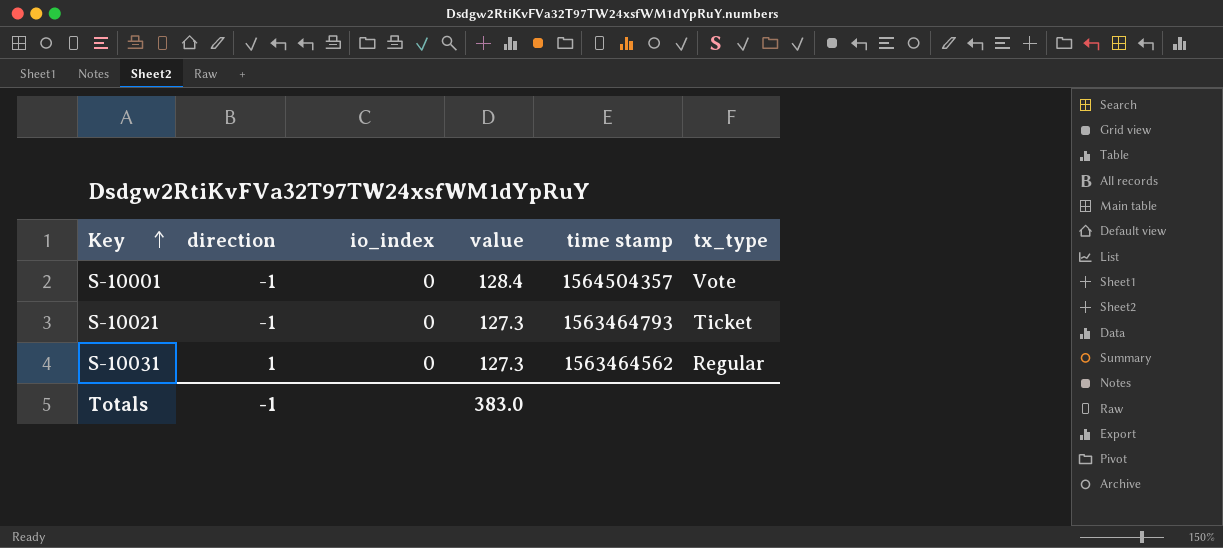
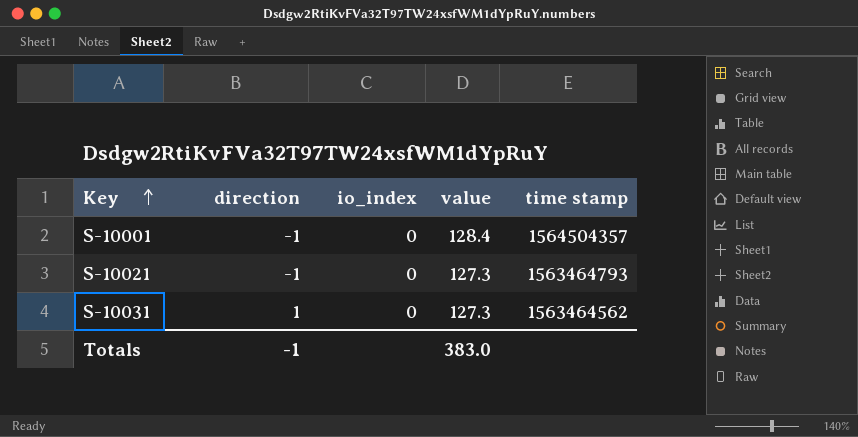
column tx_type | position: 6 -> none

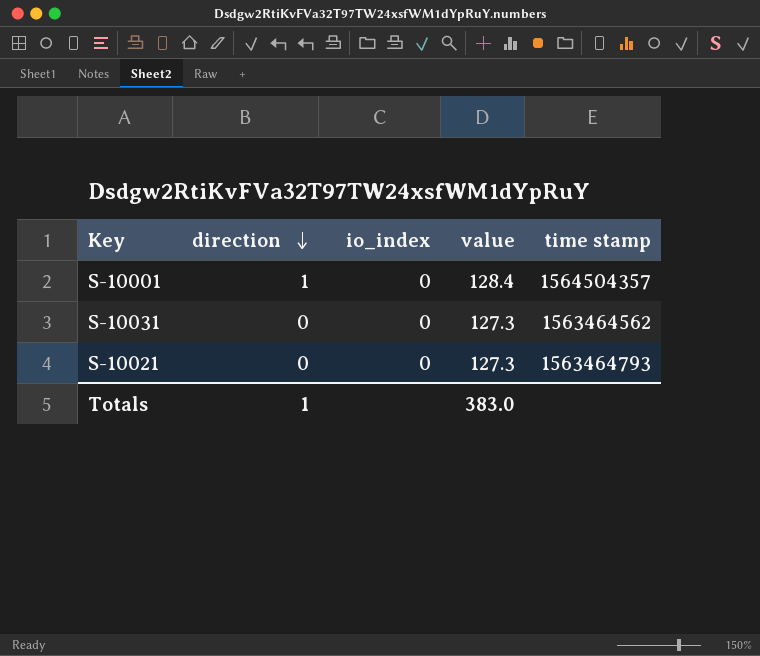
row order: Key ascending -> direction descending
S-10001 | direction: -1 -> 1
S-10031 | direction: 1 -> 0
S-10021 | direction: -1 -> 0
Totals | direction: -1 -> 1

